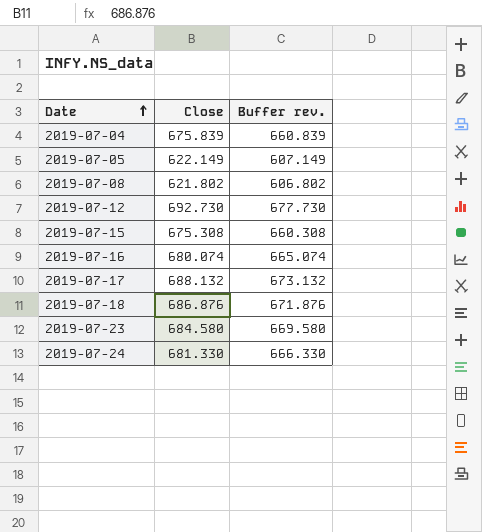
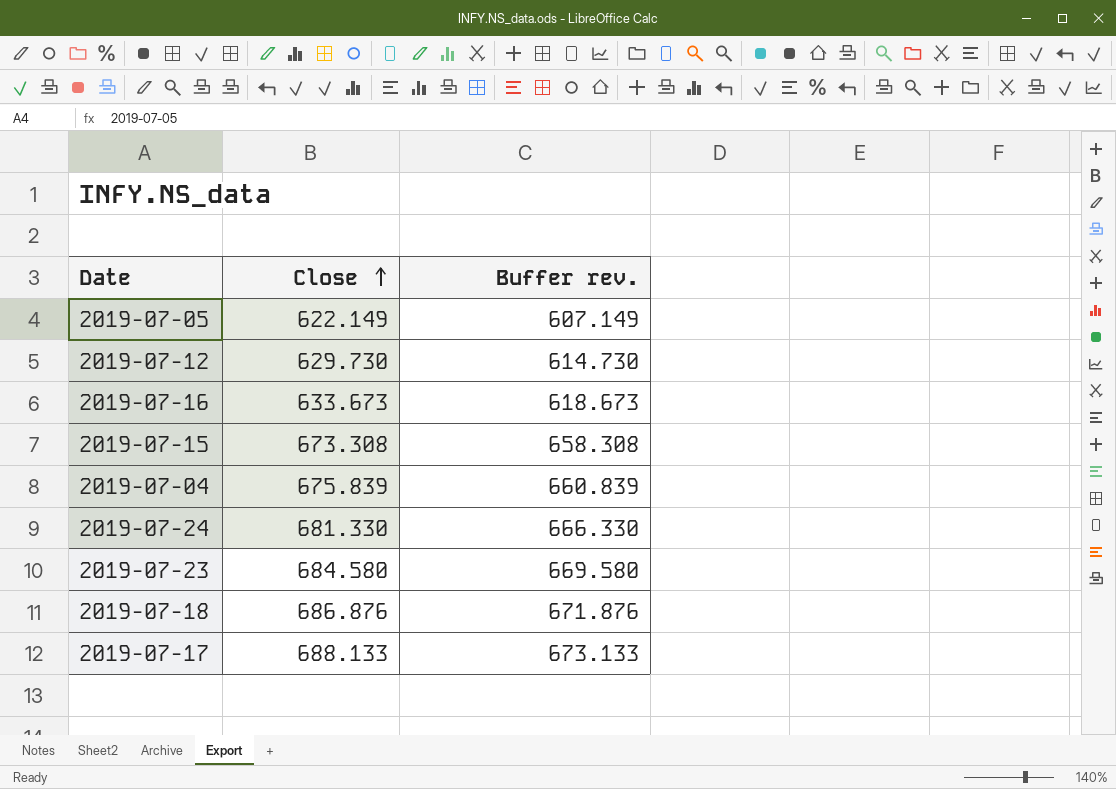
row order: Date ascending -> Close ascending
row 2019-07-08: 621.802 | 606.802 -> none
2019-07-12 | Close: 692.730 -> 629.730
2019-07-12 | Buffer rev.: 677.730 -> 614.730
2019-07-16 | Close: 680.074 -> 633.673
2019-07-16 | Buffer rev.: 665.074 -> 618.673
2019-07-15 | Close: 675.308 -> 673.308
2019-07-15 | Buffer rev.: 660.308 -> 658.308
2019-07-17 | Close: 688.132 -> 688.133
2019-07-17 | Buffer rev.: 673.132 -> 673.133

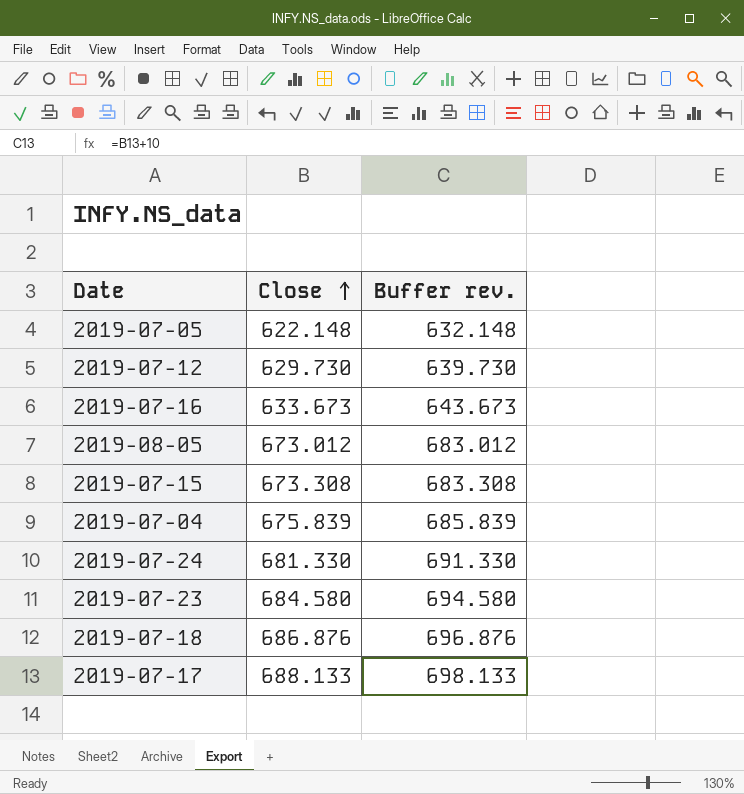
column Buffer rev. | formula: [Close] - 15 -> [Close] + 10
2019-07-05 | Close: 622.149 -> 622.148
row 2019-08-05: none -> 673.012 | 683.012

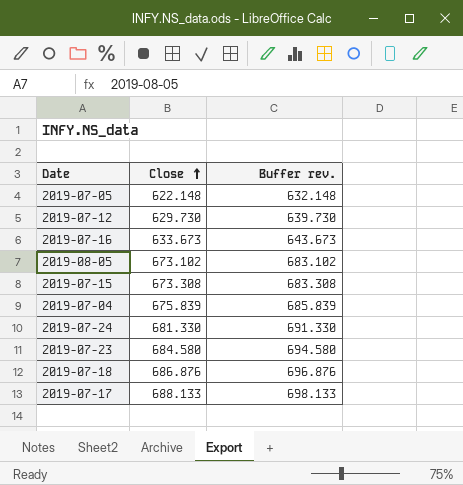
2019-08-05 | Close: 673.012 -> 673.102
2019-08-05 | Buffer rev.: 683.012 -> 683.102

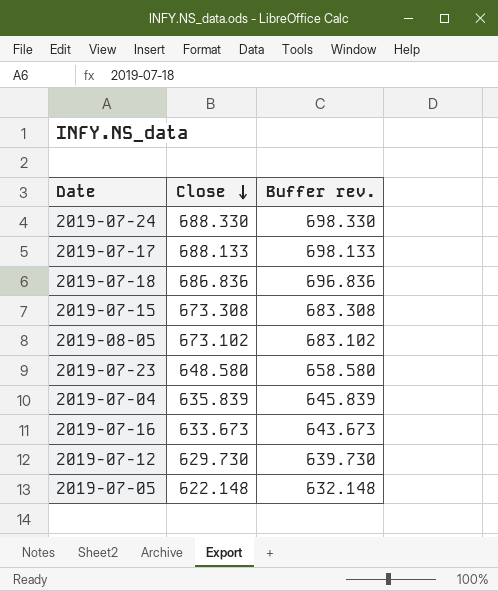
row order: Close ascending -> Close descending
2019-07-24 | Close: 681.330 -> 688.330
2019-07-24 | Buffer rev.: 691.330 -> 698.330
2019-07-18 | Close: 686.876 -> 686.836
2019-07-18 | Buffer rev.: 696.876 -> 696.836
2019-07-23 | Close: 684.580 -> 648.580
2019-07-23 | Buffer rev.: 694.580 -> 658.580
2019-07-04 | Close: 675.839 -> 635.839
2019-07-04 | Buffer rev.: 685.839 -> 645.839

